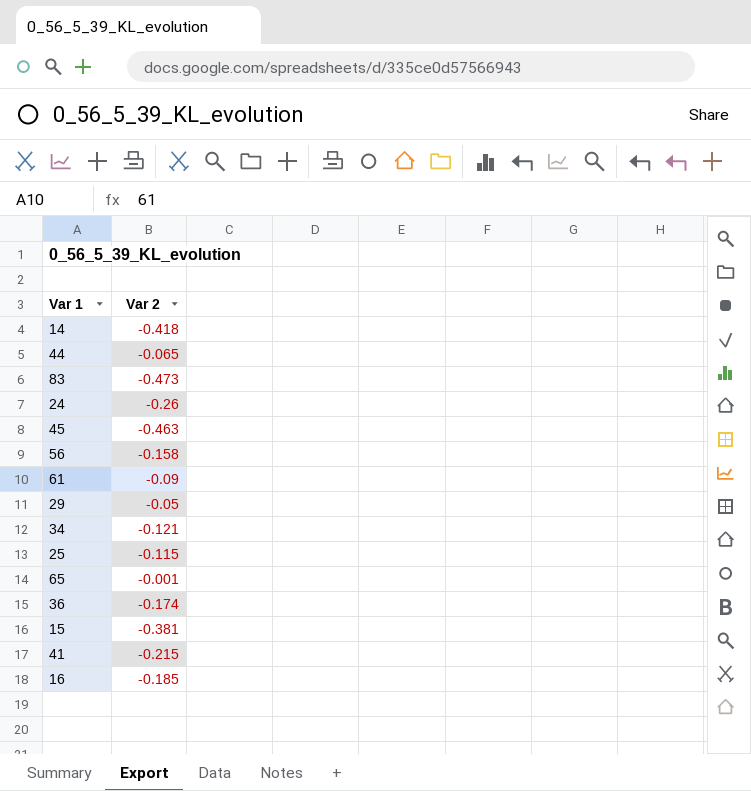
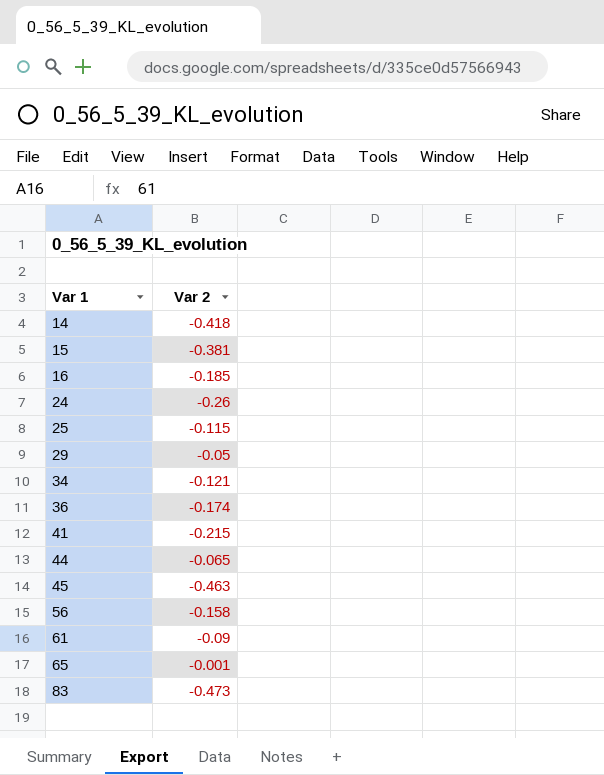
row order: none -> Var 1 ascending

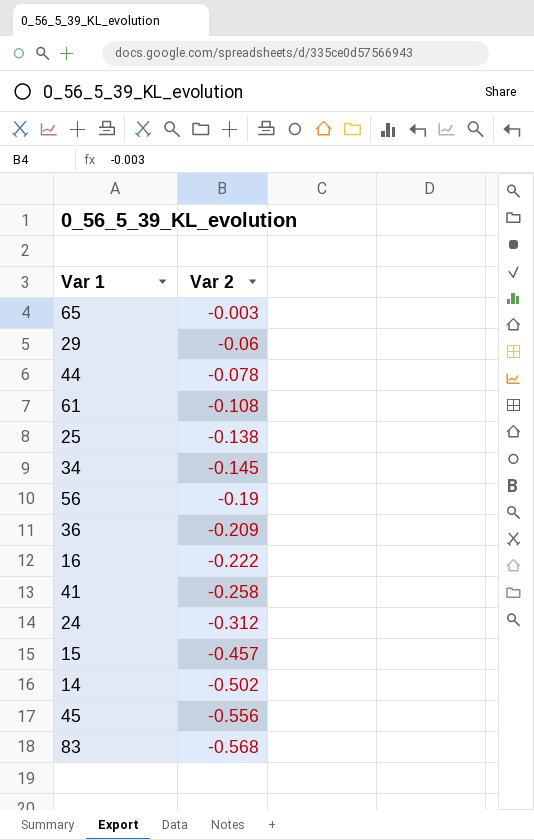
row order: Var 1 ascending -> Var 2 descending
65 | Var 2: -0.001 -> -0.003
29 | Var 2: -0.05 -> -0.06
44 | Var 2: -0.065 -> -0.078
61 | Var 2: -0.09 -> -0.108
25 | Var 2: -0.115 -> -0.138
34 | Var 2: -0.121 -> -0.145
56 | Var 2: -0.158 -> -0.19
36 | Var 2: -0.174 -> -0.209
16 | Var 2: -0.185 -> -0.222
41 | Var 2: -0.215 -> -0.258
24 | Var 2: -0.26 -> -0.312
15 | Var 2: -0.381 -> -0.457
14 | Var 2: -0.418 -> -0.502
45 | Var 2: -0.463 -> -0.556
83 | Var 2: -0.473 -> -0.568

